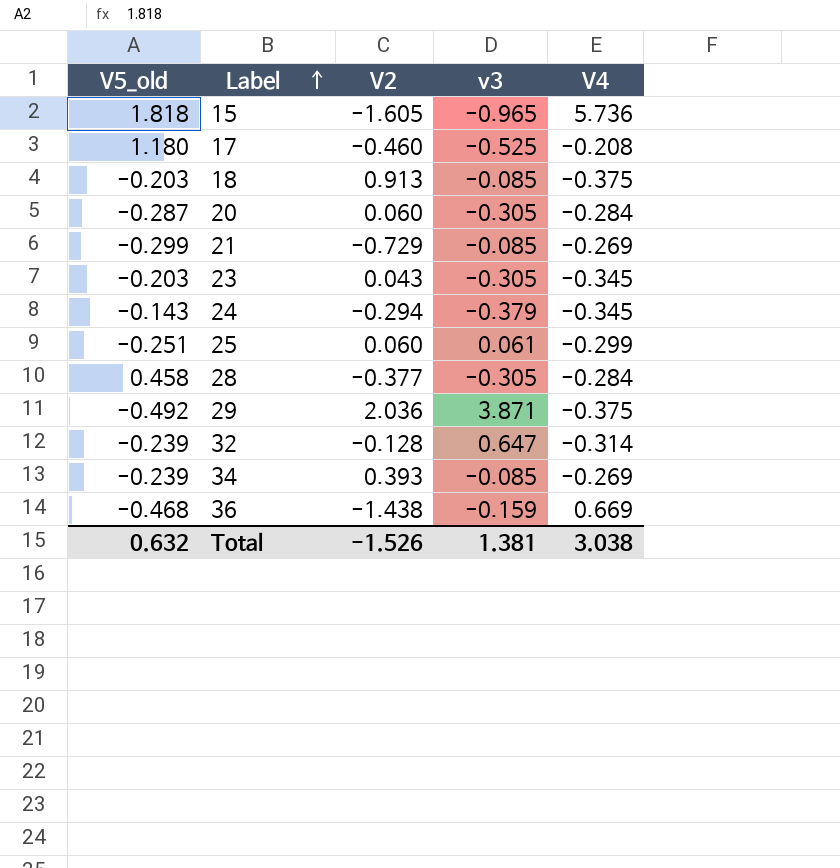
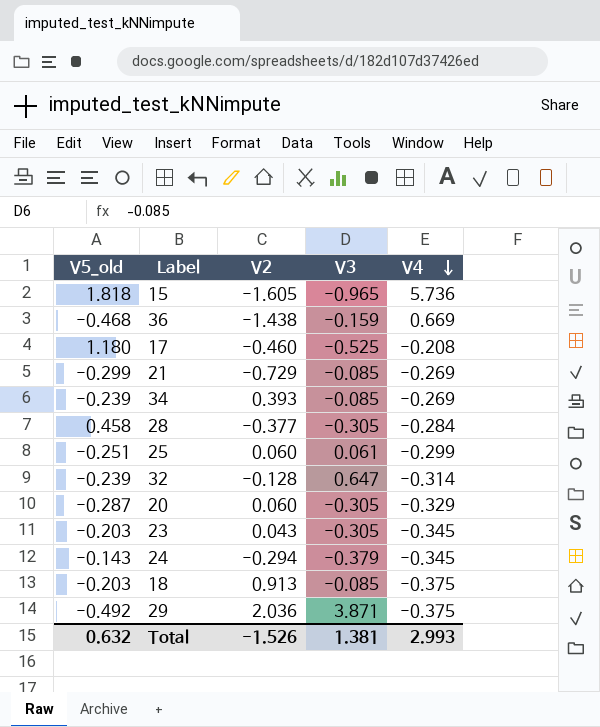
row order: Label ascending -> V4 descending
column name: v3 -> V3
20 | V4: -0.284 -> -0.329
Total | V4: 3.038 -> 2.993

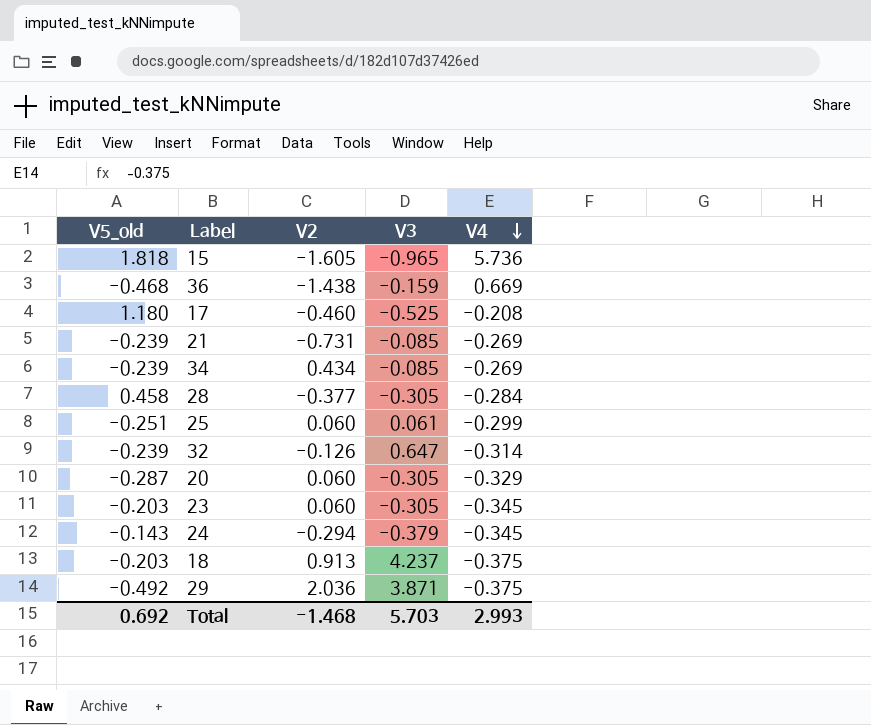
21 | V5_old: -0.299 -> -0.239
21 | V2: -0.729 -> -0.731
34 | V2: 0.393 -> 0.434
32 | V2: -0.128 -> -0.126
23 | V2: 0.043 -> 0.060
18 | V3: -0.085 -> 4.237
Total | V5_old: 0.632 -> 0.692
Total | V2: -1.526 -> -1.468
Total | V3: 1.381 -> 5.703

